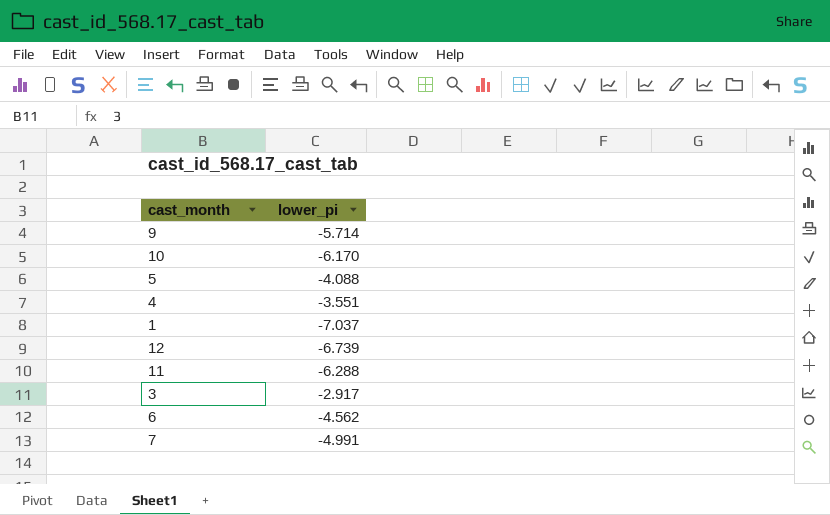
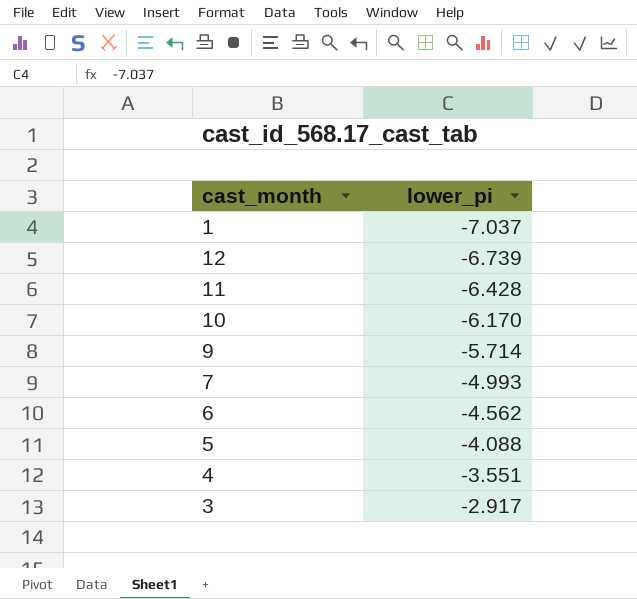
row order: none -> lower_pi ascending
11 | lower_pi: -6.288 -> -6.428
7 | lower_pi: -4.991 -> -4.993

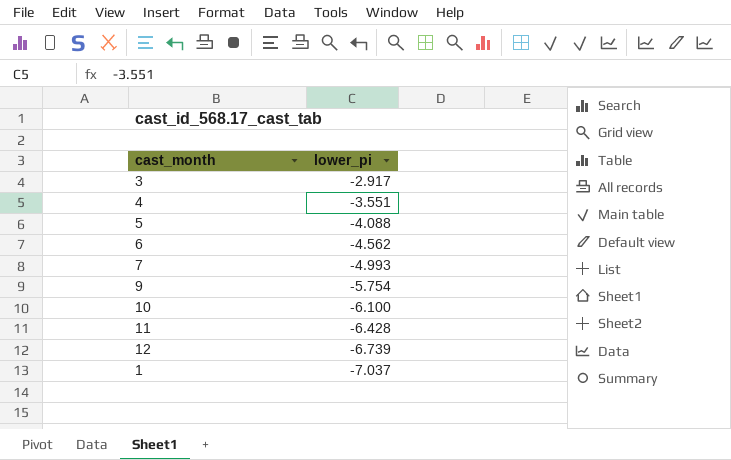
row order: lower_pi ascending -> lower_pi descending
9 | lower_pi: -5.714 -> -5.754
10 | lower_pi: -6.170 -> -6.100

